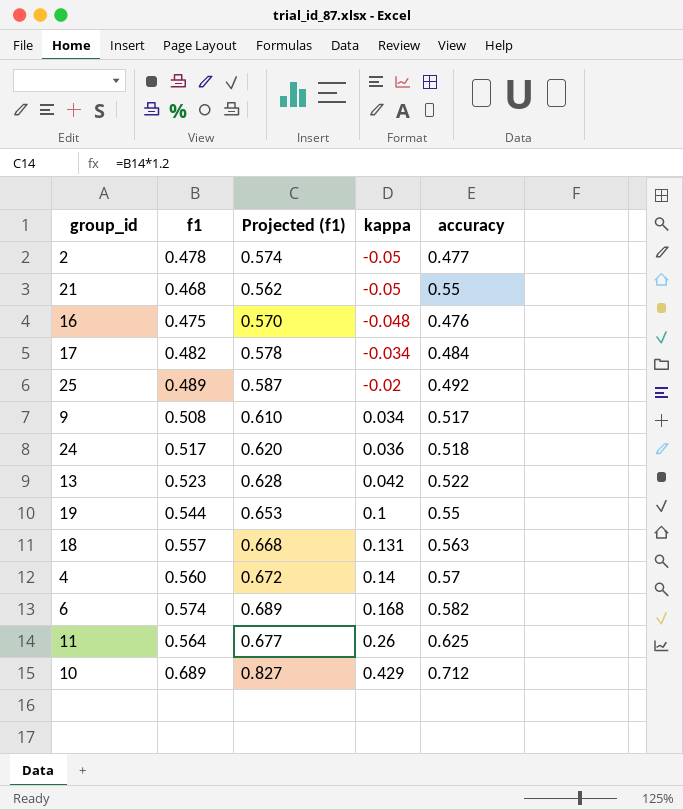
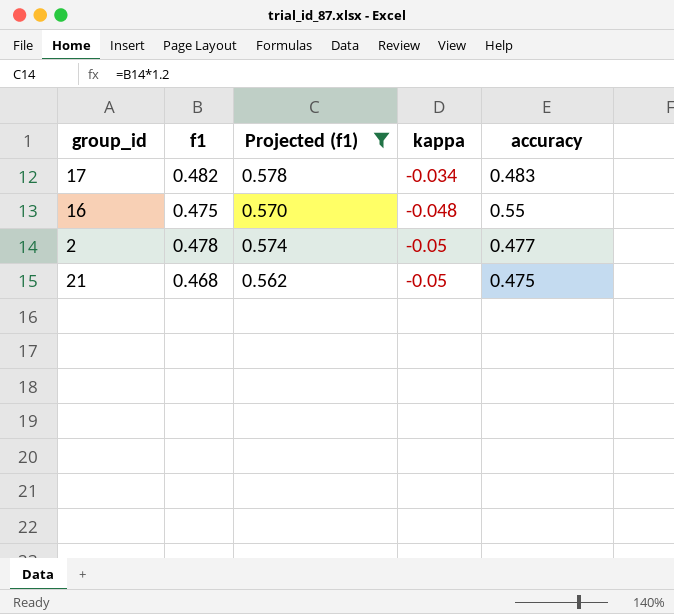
filter: none -> Projected (f1) <= 0.578
row order: kappa ascending -> kappa descending
17 | accuracy: 0.484 -> 0.483
16 | accuracy: 0.476 -> 0.55
21 | accuracy: 0.55 -> 0.475

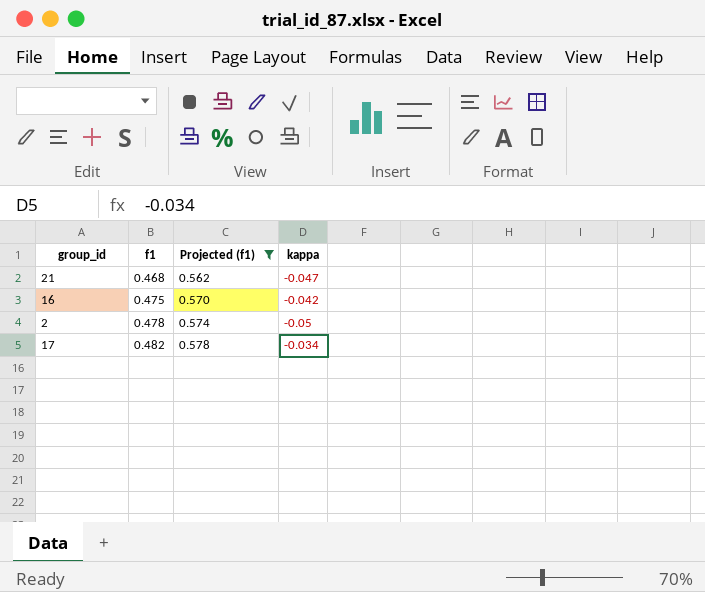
row order: kappa descending -> f1 ascending
column accuracy | position: 5 -> none
21 | kappa: -0.05 -> -0.047
16 | kappa: -0.048 -> -0.042

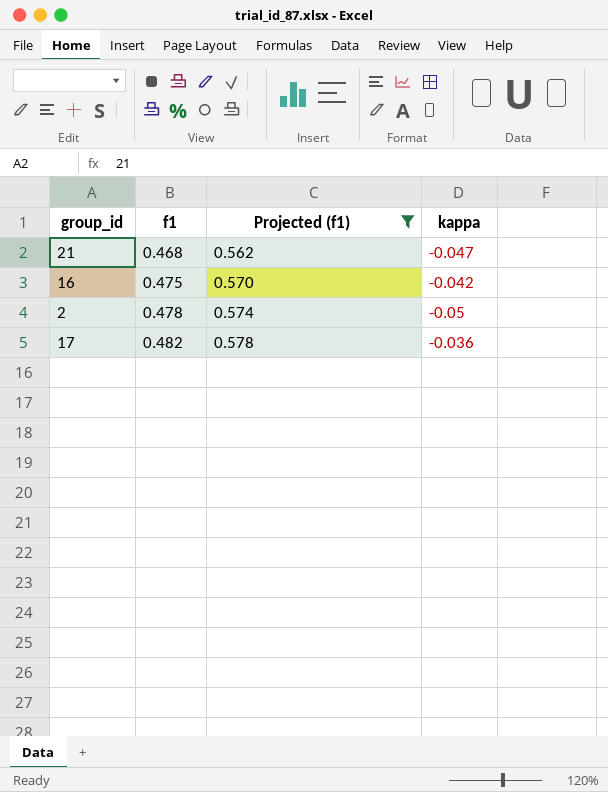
17 | kappa: -0.034 -> -0.036

